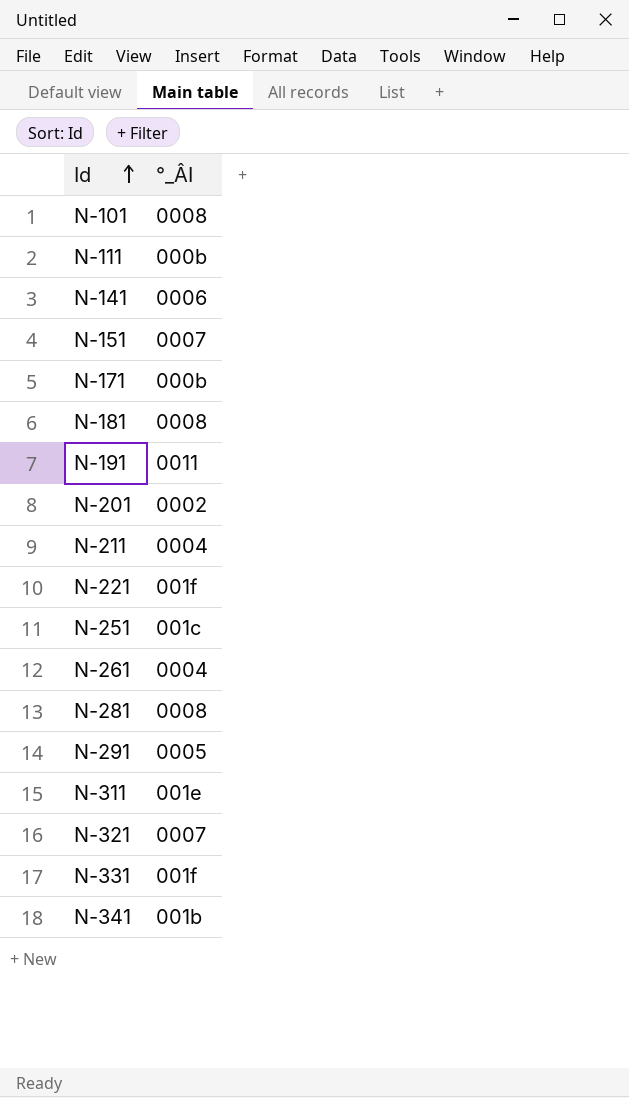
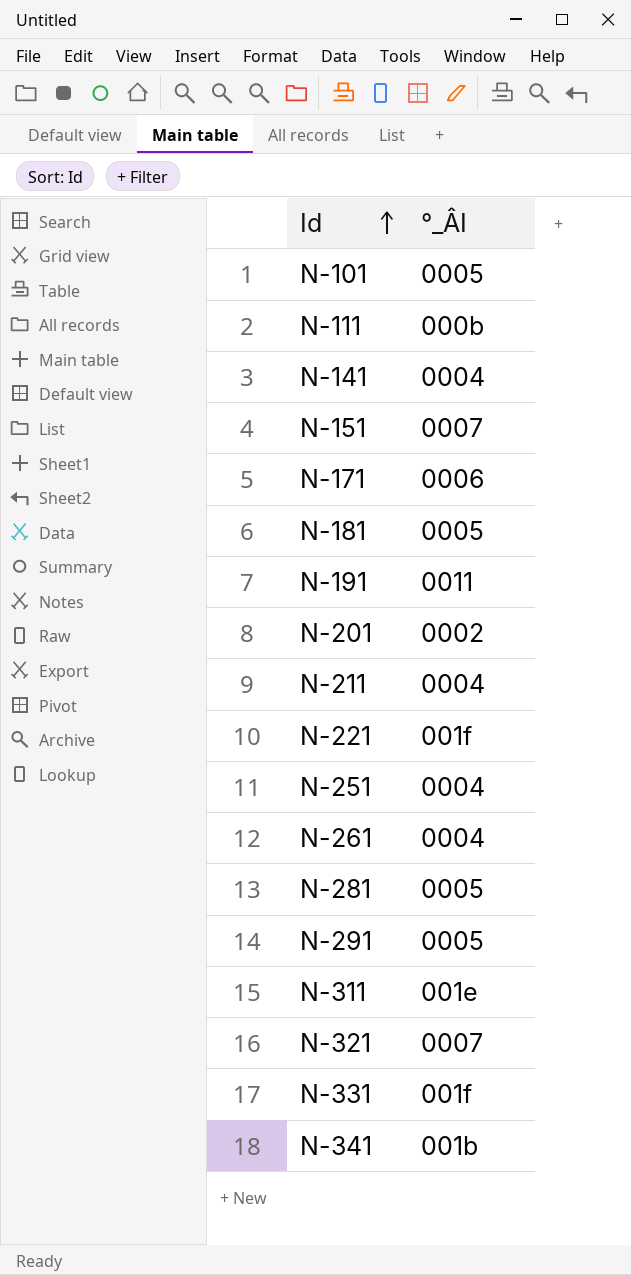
N-101 | °_ÂI: 0008 -> 0005
N-141 | °_ÂI: 0006 -> 0004
N-171 | °_ÂI: 000b -> 0006
N-181 | °_ÂI: 0008 -> 0005
N-251 | °_ÂI: 001c -> 0004
N-281 | °_ÂI: 0008 -> 0005

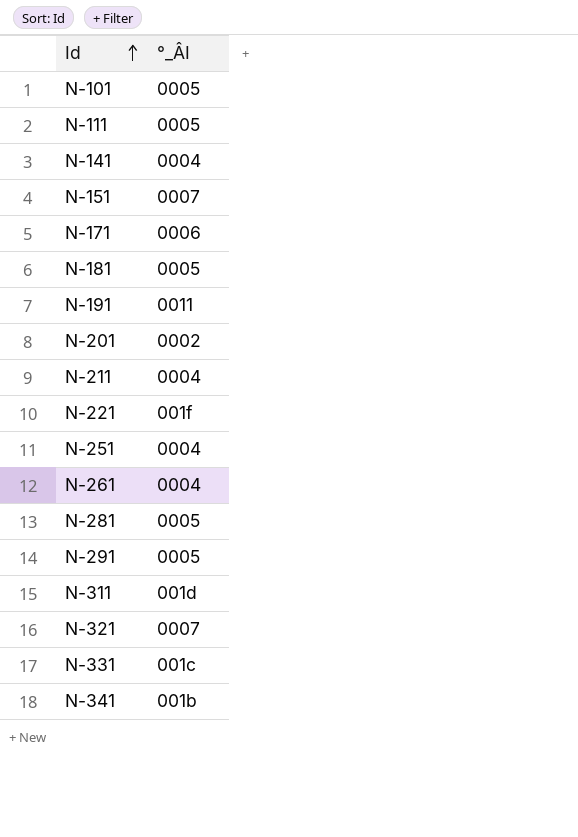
N-111 | °_ÂI: 000b -> 0005
N-311 | °_ÂI: 001e -> 001d
N-331 | °_ÂI: 001f -> 001c

